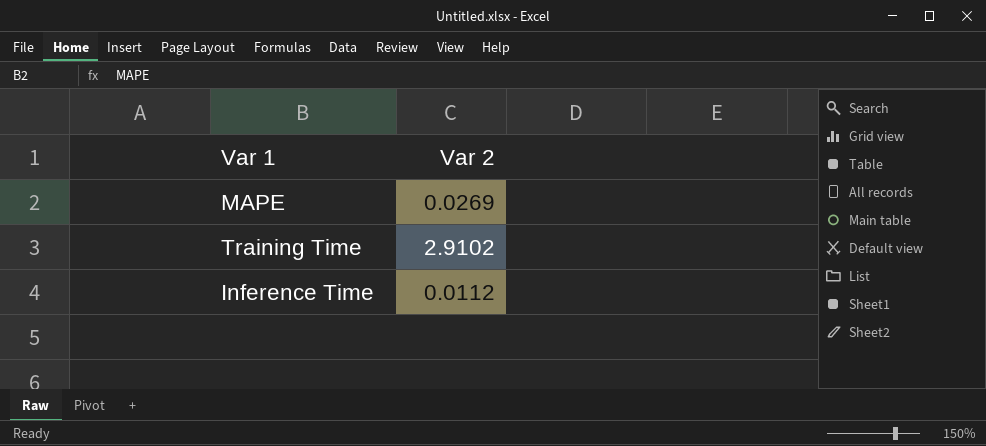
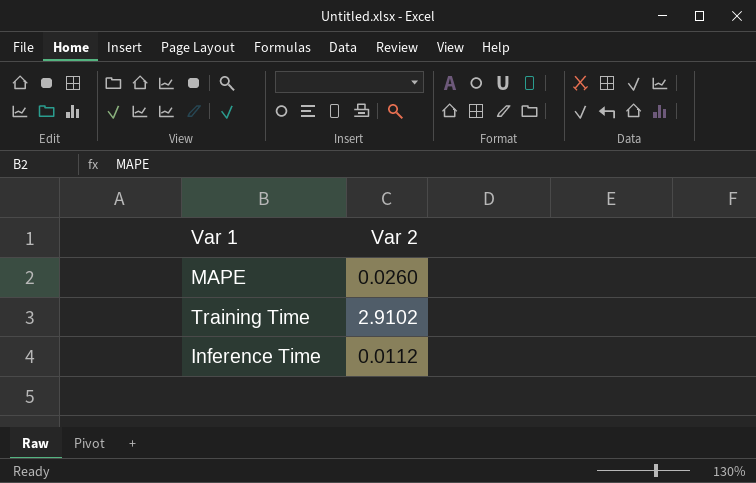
MAPE | Var 2: 0.0269 -> 0.0260

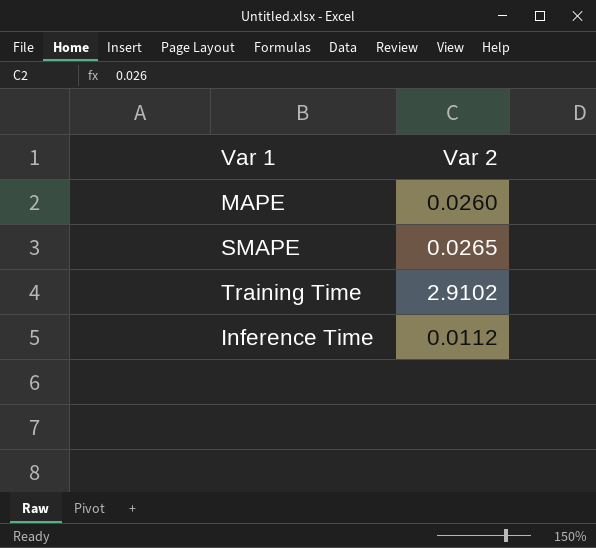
row SMAPE: none -> 0.0265

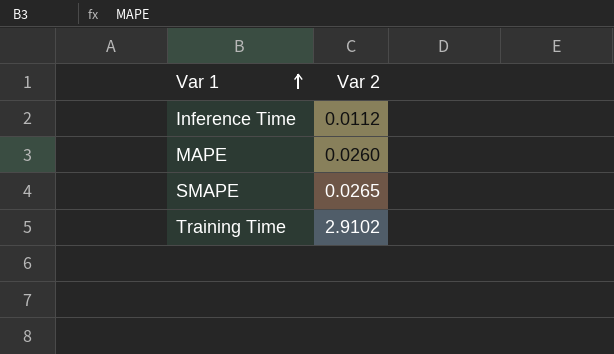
row order: none -> Var 1 ascending

